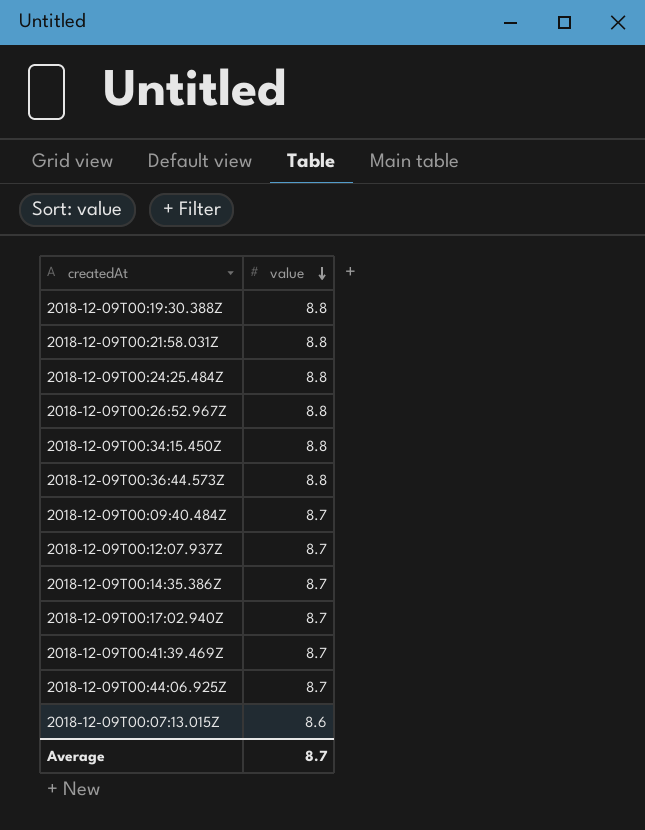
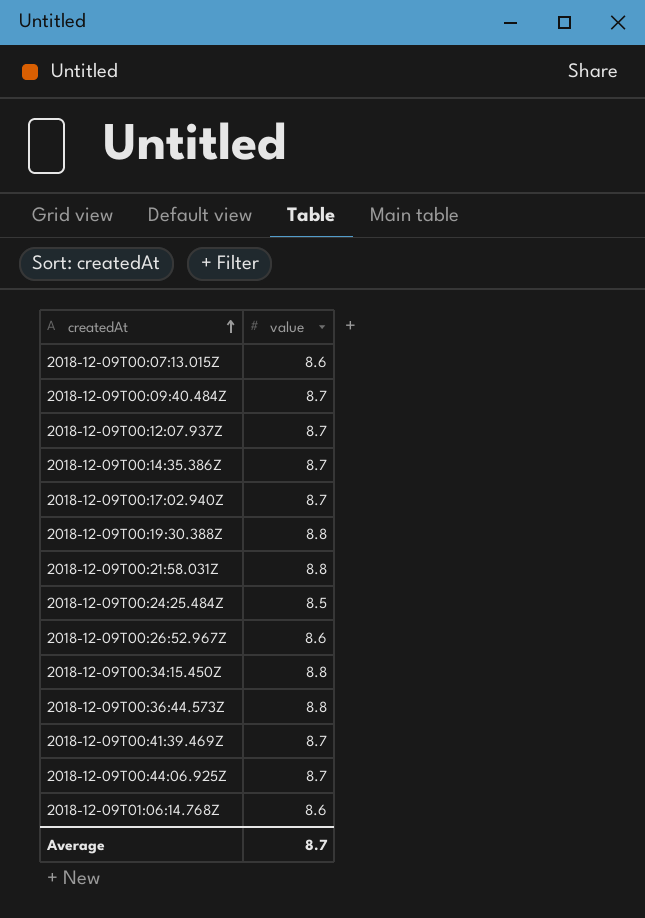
row order: value descending -> createdAt ascending
2018-12-09T00:24:25.484Z | value: 8.8 -> 8.5
2018-12-09T00:26:52.967Z | value: 8.8 -> 8.6
row 2018-12-09T01:06:14.768Z: none -> 8.6

